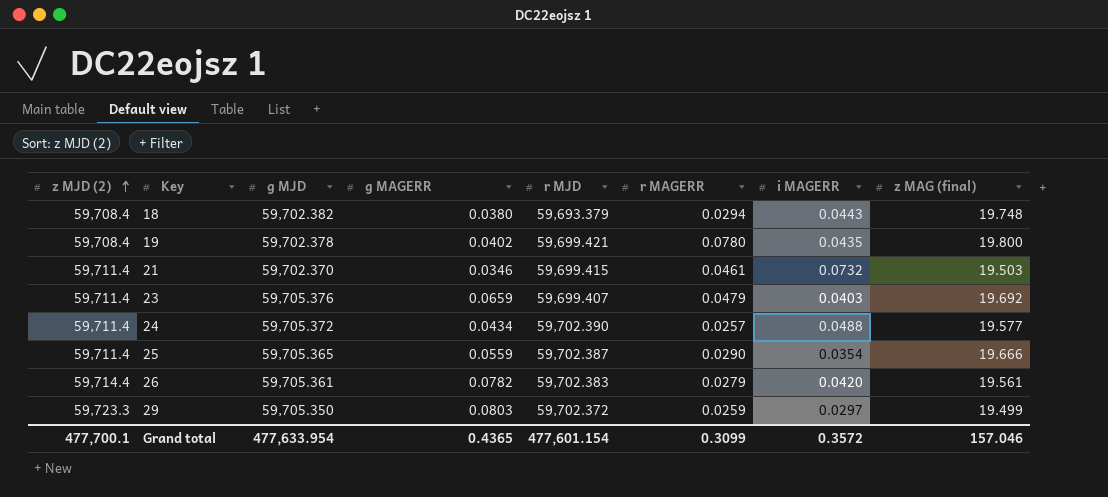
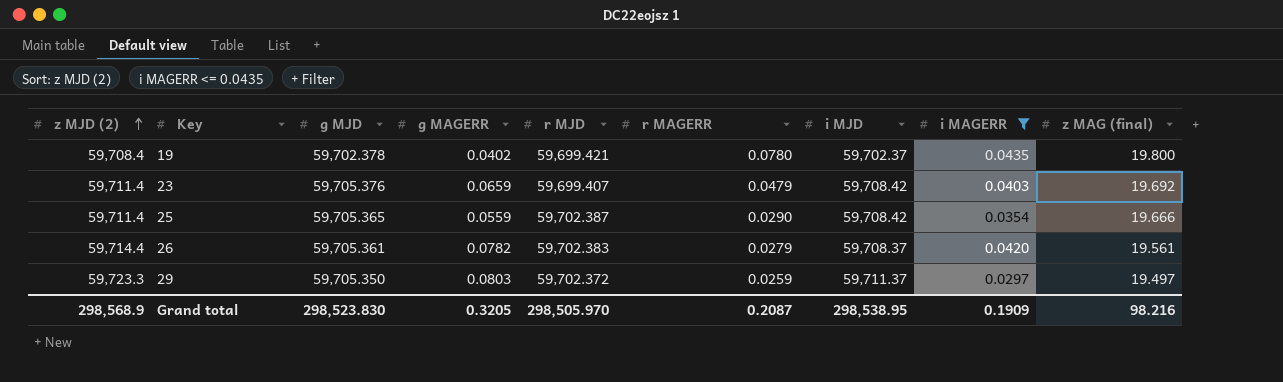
filter: none -> i MAGERR <= 0.0435
column i MJD | position: none -> 7
29 | z MAG (final): 19.499 -> 19.497
Grand total | z MJD (2): 477,700.1 -> 298,568.9
Grand total | g MJD: 477,633.954 -> 298,523.830
Grand total | g MAGERR: 0.4365 -> 0.3205
Grand total | r MJD: 477,601.154 -> 298,505.970
Grand total | r MAGERR: 0.3099 -> 0.2087
Grand total | i MAGERR: 0.3572 -> 0.1909
Grand total | z MAG (final): 157.046 -> 98.216

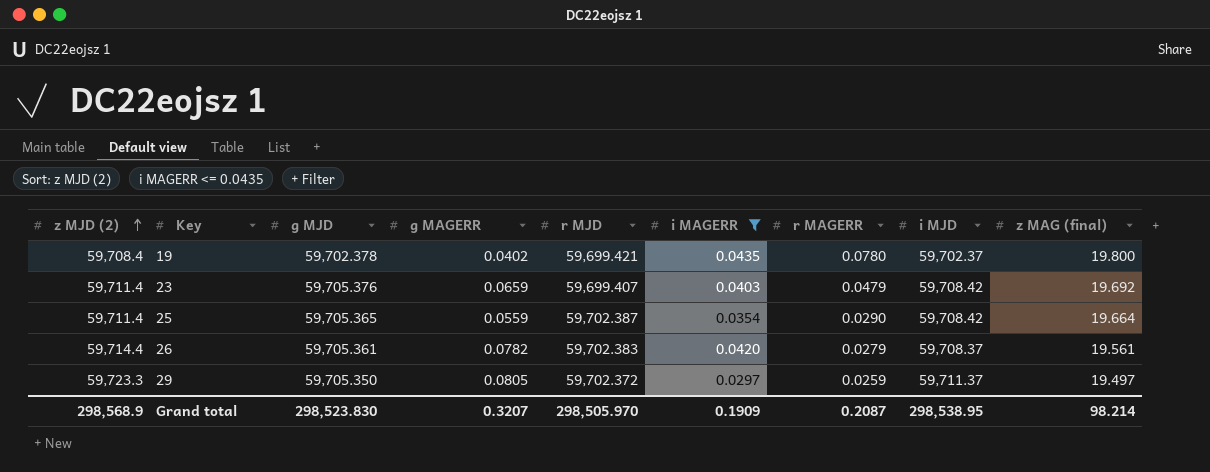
column i MAGERR | position: 8 -> 6
25 | z MAG (final): 19.666 -> 19.664
29 | g MAGERR: 0.0803 -> 0.0805
Grand total | g MAGERR: 0.3205 -> 0.3207
Grand total | z MAG (final): 98.216 -> 98.214

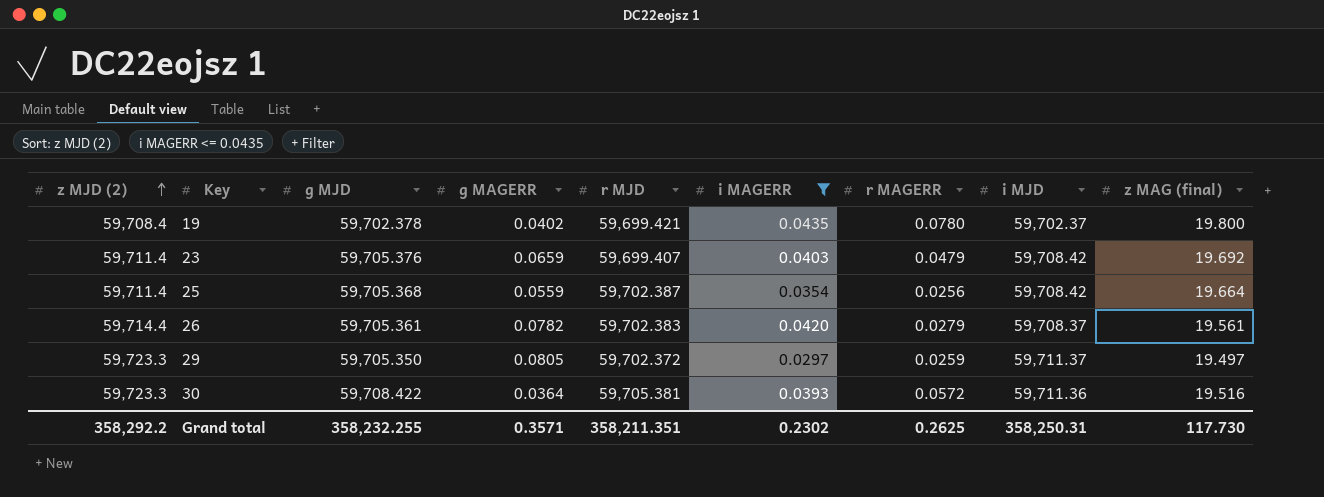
25 | g MJD: 59,705.365 -> 59,705.368
25 | r MAGERR: 0.0290 -> 0.0256
row 30: none -> 59,723.3 | 59,708.422 | 0.0364 | 59,705.381 | 0.0393 | 0.0572 | 59,711.36 | 19.516
Grand total | z MJD (2): 298,568.9 -> 358,292.2
Grand total | g MJD: 298,523.830 -> 358,232.255
Grand total | g MAGERR: 0.3207 -> 0.3571
Grand total | r MJD: 298,505.970 -> 358,211.351
Grand total | i MAGERR: 0.1909 -> 0.2302
Grand total | r MAGERR: 0.2087 -> 0.2625
Grand total | i MJD: 298,538.95 -> 358,250.31
Grand total | z MAG (final): 98.214 -> 117.730

